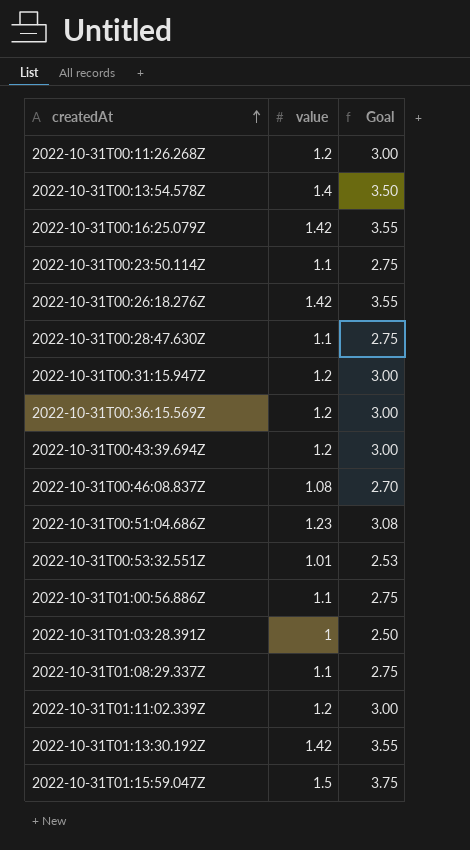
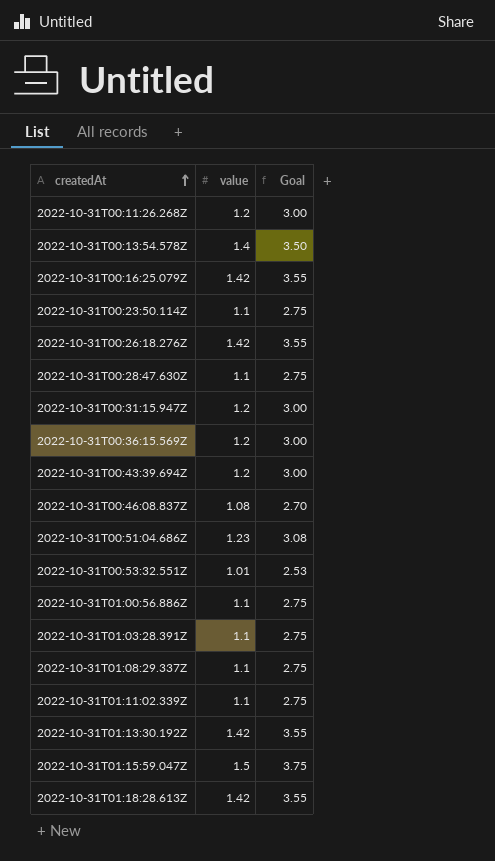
2022-10-31T01:03:28.391Z | value: 1 -> 1.1
2022-10-31T01:03:28.391Z | Goal: 2.50 -> 2.75
2022-10-31T01:11:02.339Z | value: 1.2 -> 1.1
2022-10-31T01:11:02.339Z | Goal: 3.00 -> 2.75
row 2022-10-31T01:18:28.613Z: none -> 1.42 | 3.55

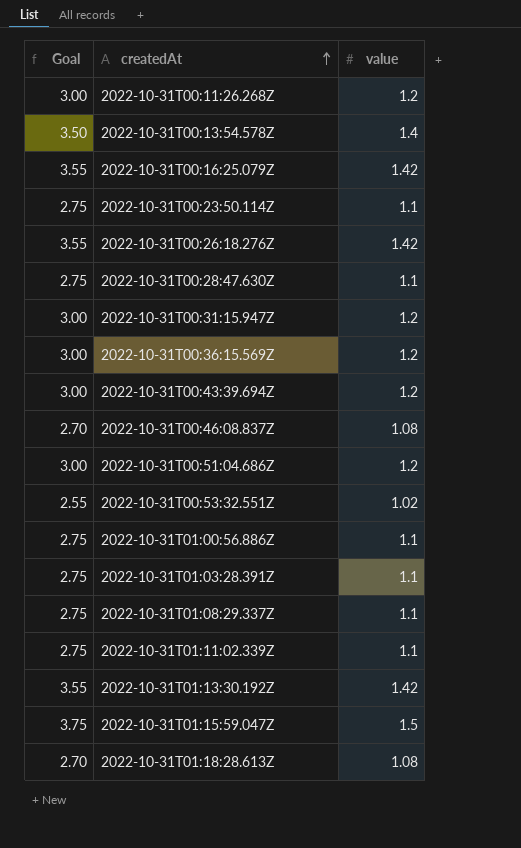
column Goal | position: 3 -> 1
2022-10-31T00:51:04.686Z | Goal: 3.08 -> 3.00
2022-10-31T00:51:04.686Z | value: 1.23 -> 1.2
2022-10-31T00:53:32.551Z | Goal: 2.53 -> 2.55
2022-10-31T00:53:32.551Z | value: 1.01 -> 1.02
2022-10-31T01:18:28.613Z | Goal: 3.55 -> 2.70
2022-10-31T01:18:28.613Z | value: 1.42 -> 1.08

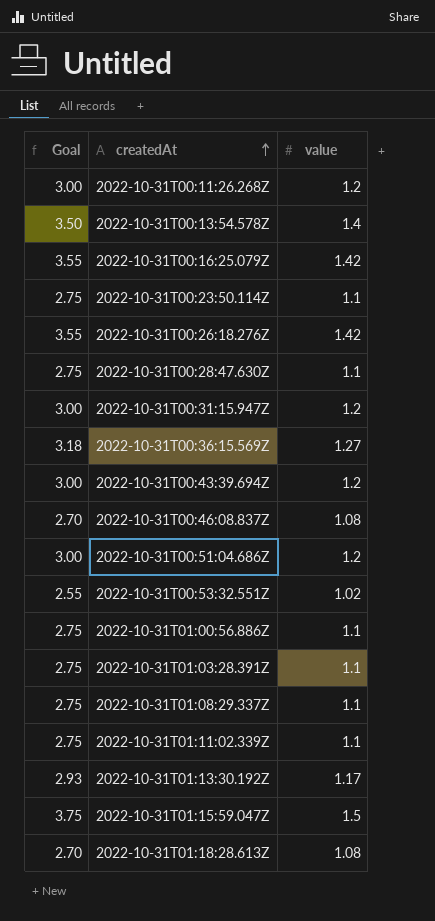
2022-10-31T00:36:15.569Z | Goal: 3.00 -> 3.18
2022-10-31T00:36:15.569Z | value: 1.2 -> 1.27
2022-10-31T01:13:30.192Z | Goal: 3.55 -> 2.93
2022-10-31T01:13:30.192Z | value: 1.42 -> 1.17

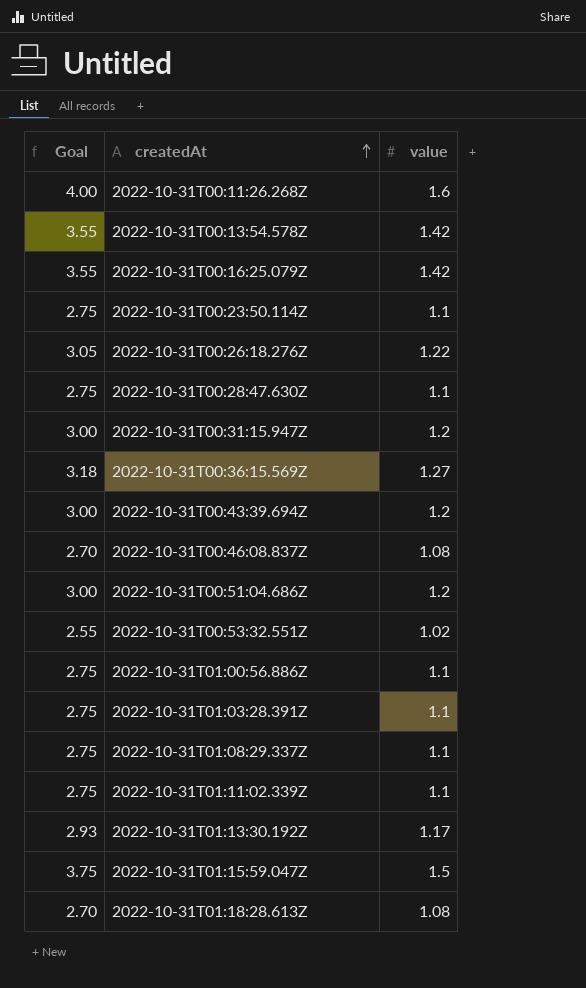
2022-10-31T00:11:26.268Z | Goal: 3.00 -> 4.00
2022-10-31T00:11:26.268Z | value: 1.2 -> 1.6
2022-10-31T00:13:54.578Z | Goal: 3.50 -> 3.55
2022-10-31T00:13:54.578Z | value: 1.4 -> 1.42
2022-10-31T00:26:18.276Z | Goal: 3.55 -> 3.05
2022-10-31T00:26:18.276Z | value: 1.42 -> 1.22

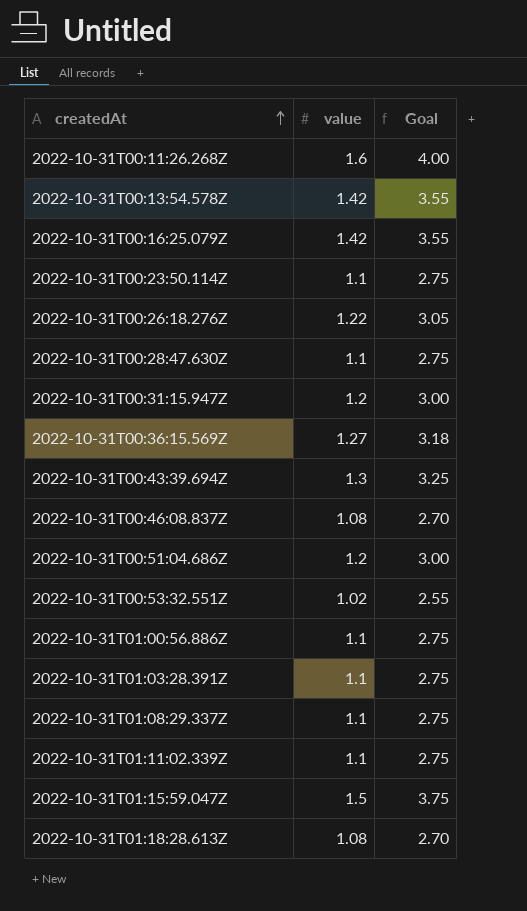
column Goal | position: 1 -> 3
row 2022-10-31T01:13:30.192Z: 2.93 | 1.17 -> none
2022-10-31T00:43:39.694Z | value: 1.2 -> 1.3
2022-10-31T00:43:39.694Z | Goal: 3.00 -> 3.25

